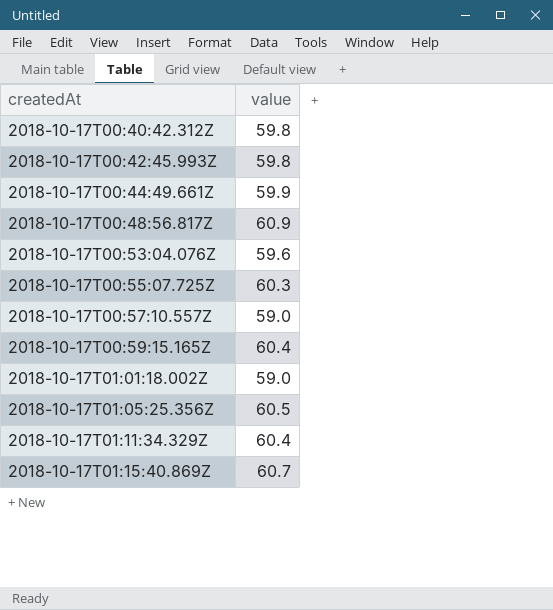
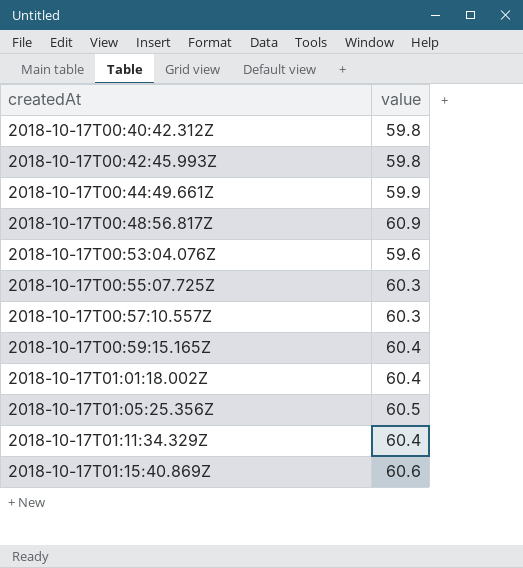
2018-10-17T00:57:10.557Z | value: 59.0 -> 60.3
2018-10-17T01:01:18.002Z | value: 59.0 -> 60.4
2018-10-17T01:15:40.869Z | value: 60.7 -> 60.6

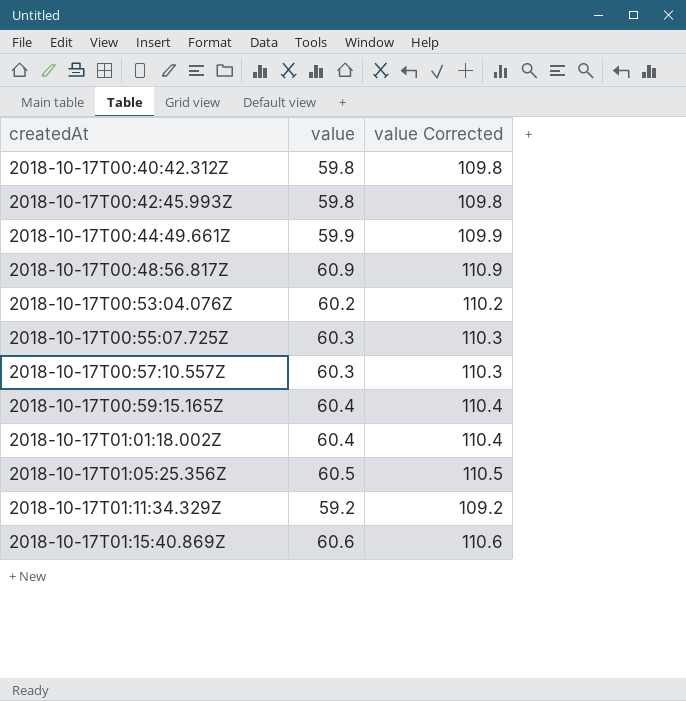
column value Corrected | formula: none -> [value] + 50
2018-10-17T00:53:04.076Z | value: 59.6 -> 60.2
2018-10-17T01:11:34.329Z | value: 60.4 -> 59.2

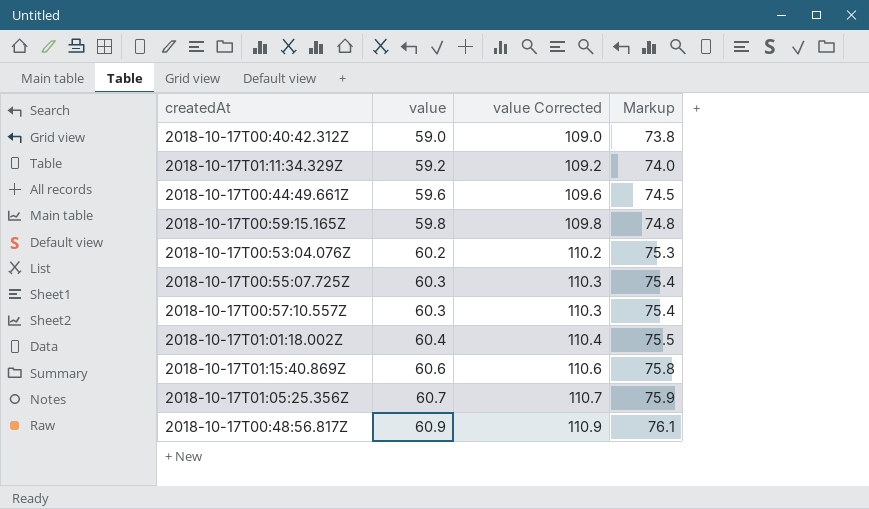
row order: createdAt ascending -> value ascending
column Markup | formula: none -> [value] * 1.25
row 2018-10-17T00:42:45.993Z: 59.8 | 109.8 -> none
2018-10-17T00:40:42.312Z | value: 59.8 -> 59.0
2018-10-17T00:40:42.312Z | value Corrected: 109.8 -> 109.0
2018-10-17T00:44:49.661Z | value: 59.9 -> 59.6
2018-10-17T00:44:49.661Z | value Corrected: 109.9 -> 109.6
2018-10-17T00:59:15.165Z | value: 60.4 -> 59.8
2018-10-17T00:59:15.165Z | value Corrected: 110.4 -> 109.8
2018-10-17T01:05:25.356Z | value: 60.5 -> 60.7
2018-10-17T01:05:25.356Z | value Corrected: 110.5 -> 110.7

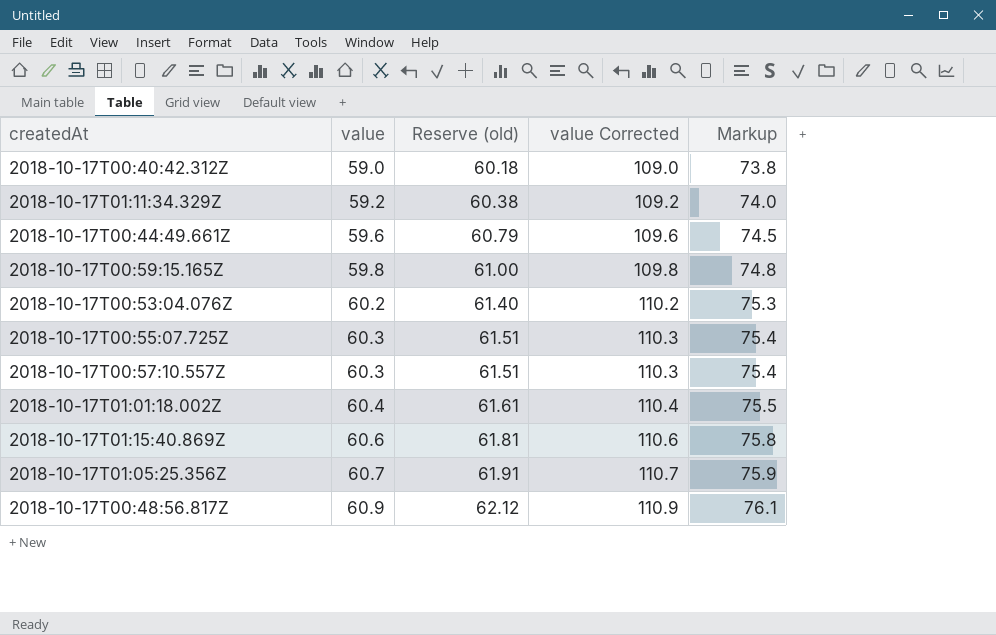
column Reserve (old) | formula: none -> [value] * 1.02

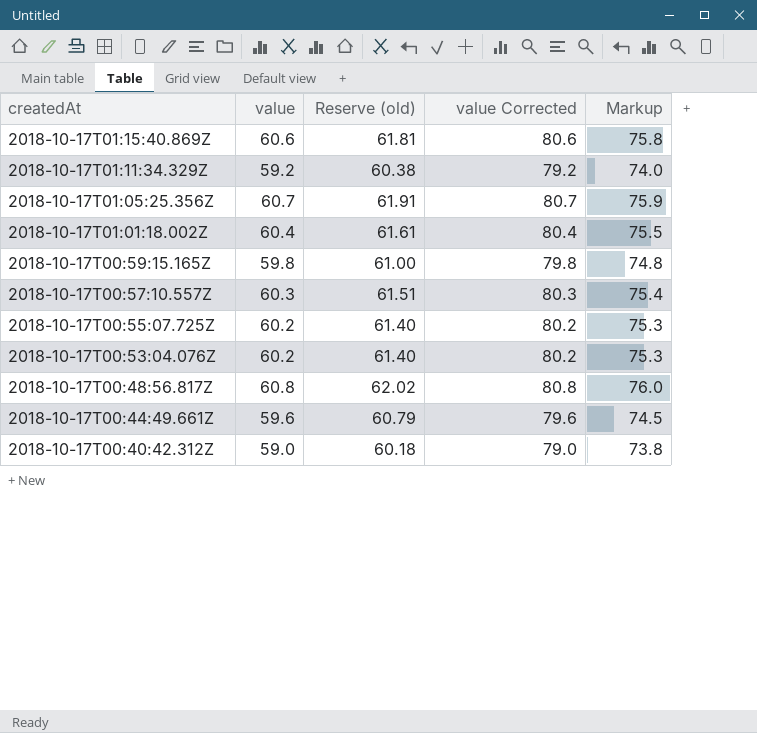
row order: value ascending -> createdAt descending
column value Corrected | formula: [value] + 50 -> [value] + 20
2018-10-17T00:55:07.725Z | value: 60.3 -> 60.2
2018-10-17T00:55:07.725Z | Reserve (old): 61.51 -> 61.40
2018-10-17T00:55:07.725Z | Markup: 75.4 -> 75.3
2018-10-17T00:48:56.817Z | value: 60.9 -> 60.8
2018-10-17T00:48:56.817Z | Reserve (old): 62.12 -> 62.02
2018-10-17T00:48:56.817Z | Markup: 76.1 -> 76.0

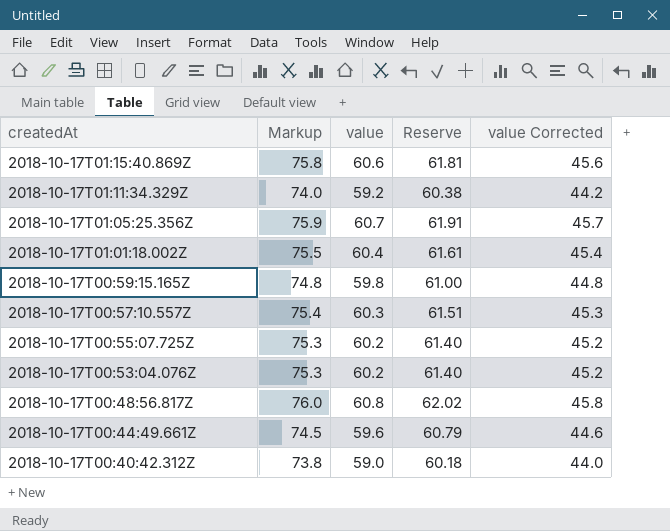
column Markup | position: 5 -> 2
column name: Reserve (old) -> Reserve
column value Corrected | formula: [value] + 20 -> [value] - 15

